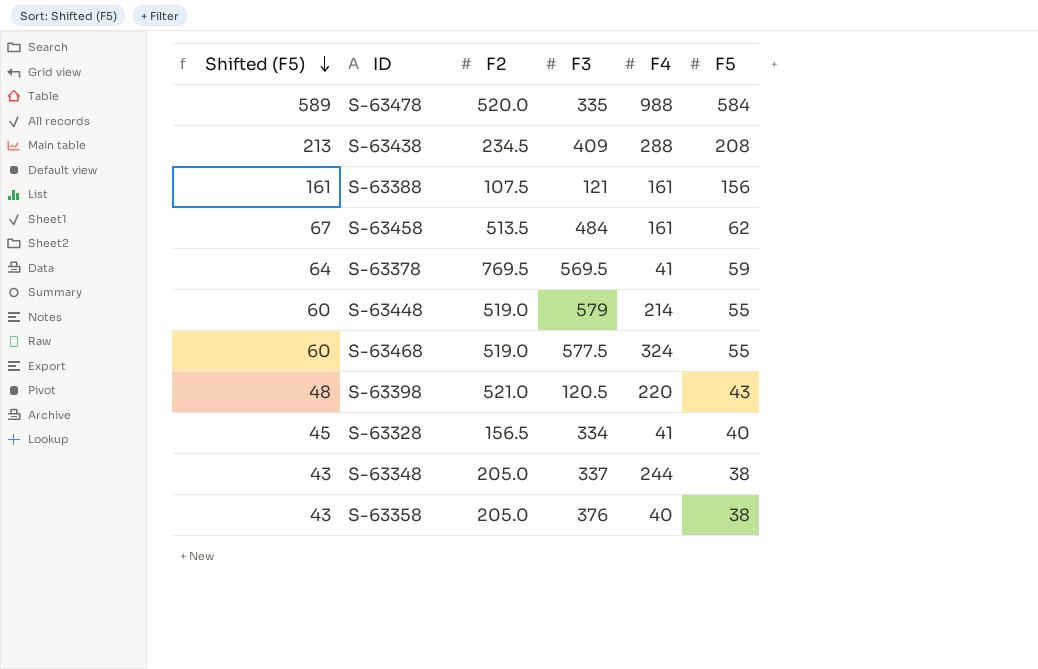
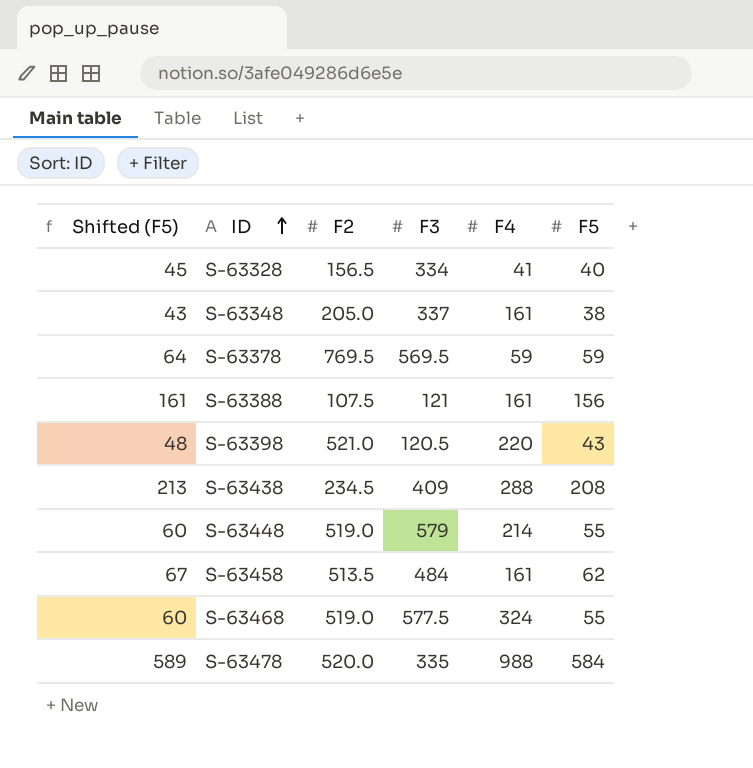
row order: Shifted (F5) descending -> ID ascending
row S-63358: 43 | 205.0 | 376 | 40 | 38 -> none
S-63348 | F4: 244 -> 161
S-63378 | F4: 41 -> 59

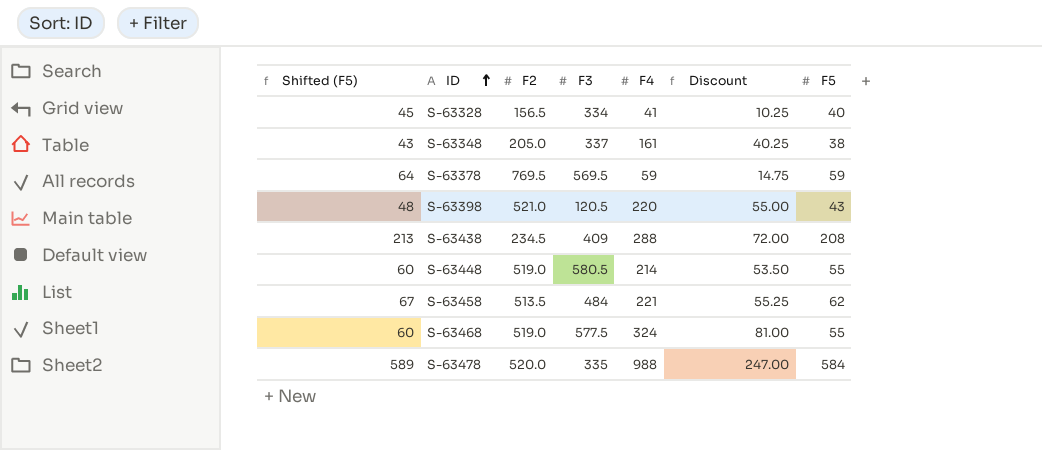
column Discount | formula: none -> [F4] * 0.25
row S-63388: 161 | 107.5 | 121 | 161 | 156 -> none
S-63448 | F3: 579 -> 580.5
S-63458 | F4: 161 -> 221

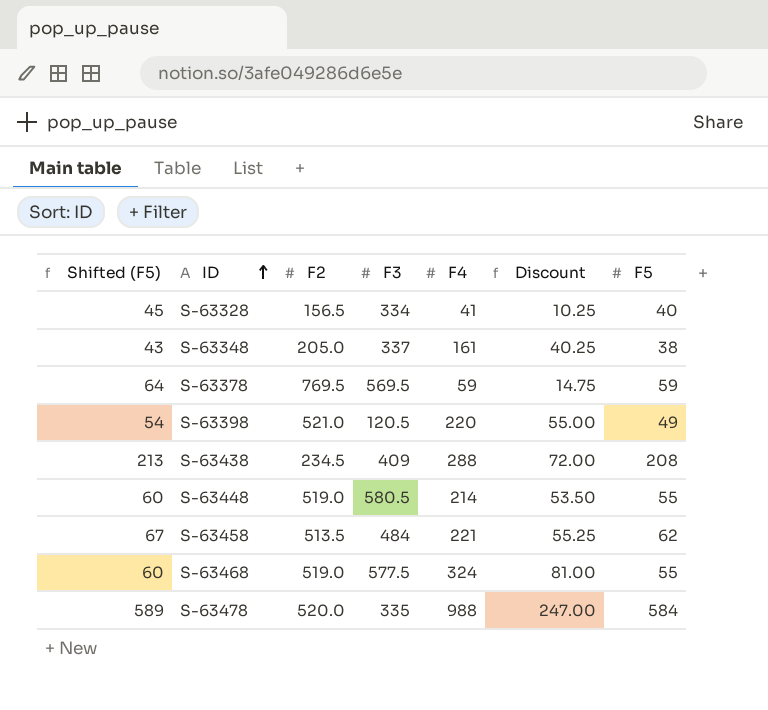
S-63398 | Shifted (F5): 48 -> 54
S-63398 | F5: 43 -> 49

